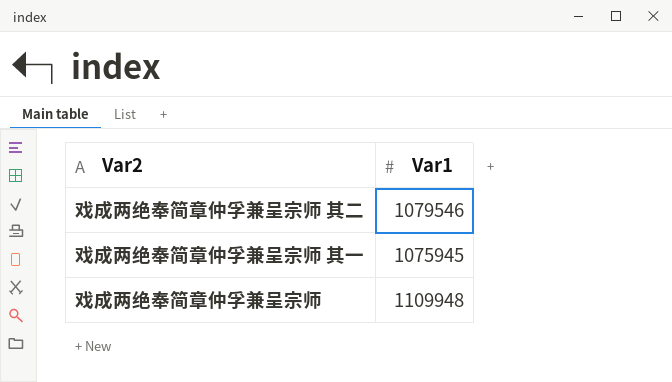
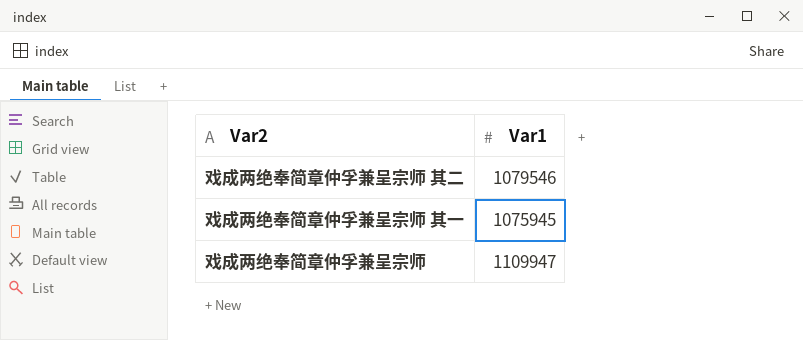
戏成两绝奉简章仲孚兼呈宗师 | Var1: 1109948 -> 1109947

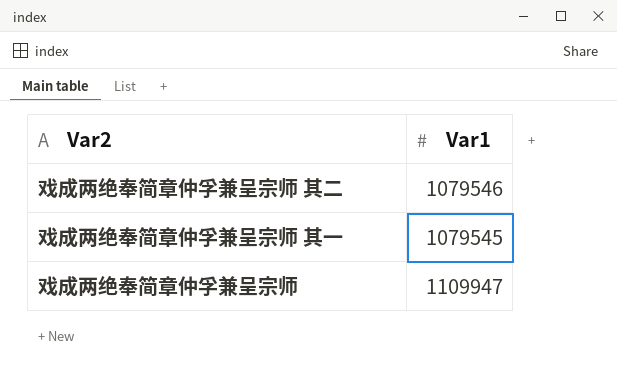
戏成两绝奉简章仲孚兼呈宗师 其一 | Var1: 1075945 -> 1079545

